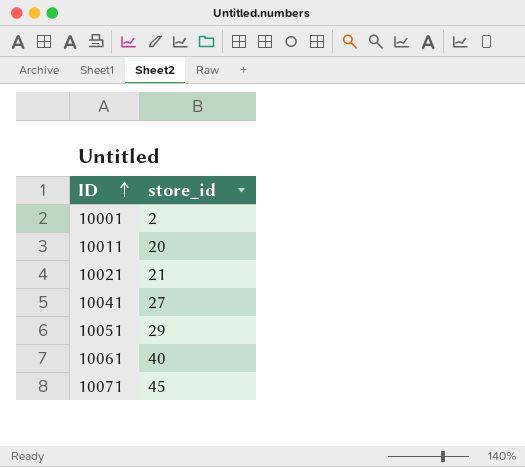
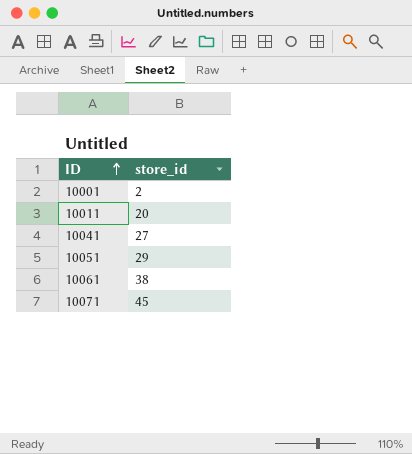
row 10021: 21 -> none
10061 | store_id: 40 -> 38

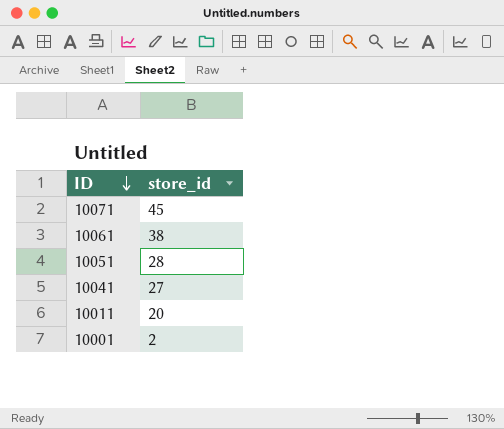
row order: ID ascending -> ID descending
10051 | store_id: 29 -> 28

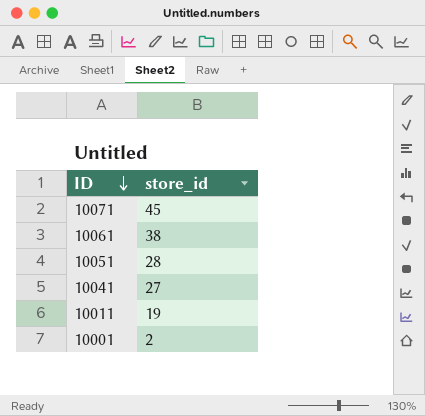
10011 | store_id: 20 -> 19

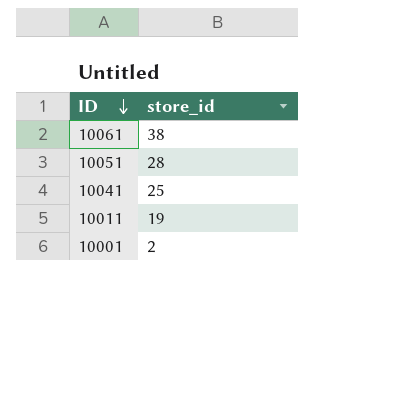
row 10071: 45 -> none
10041 | store_id: 27 -> 25

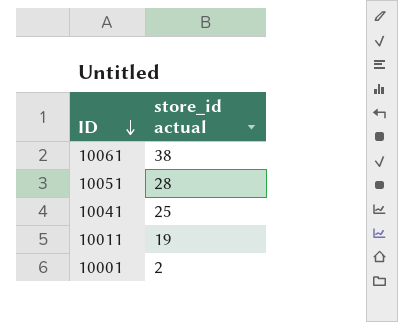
column name: store_id -> store_id actual

